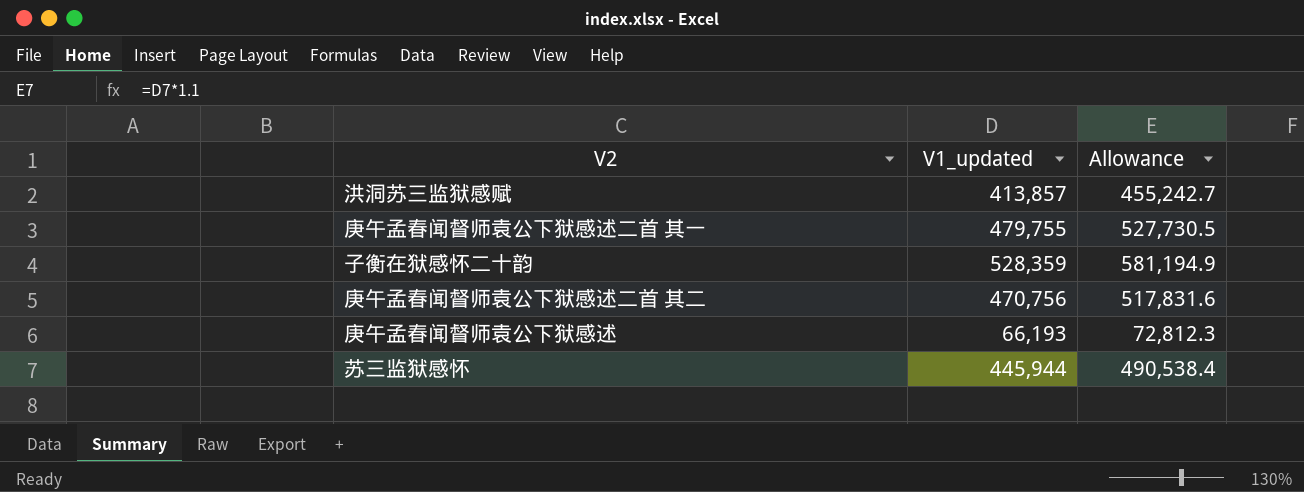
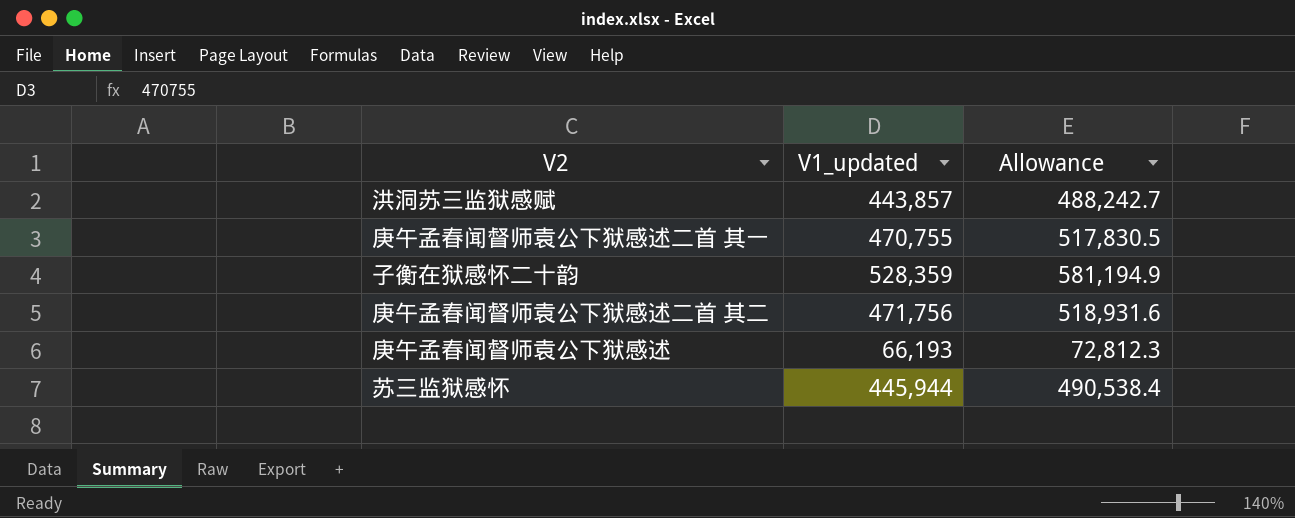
洪洞苏三监狱感赋 | V1_updated: 413,857 -> 443,857
洪洞苏三监狱感赋 | Allowance: 455,242.7 -> 488,242.7
庚午孟春闻督师袁公下狱感述二首 其一 | V1_updated: 479,755 -> 470,755
庚午孟春闻督师袁公下狱感述二首 其一 | Allowance: 527,730.5 -> 517,830.5
庚午孟春闻督师袁公下狱感述二首 其二 | V1_updated: 470,756 -> 471,756
庚午孟春闻督师袁公下狱感述二首 其二 | Allowance: 517,831.6 -> 518,931.6

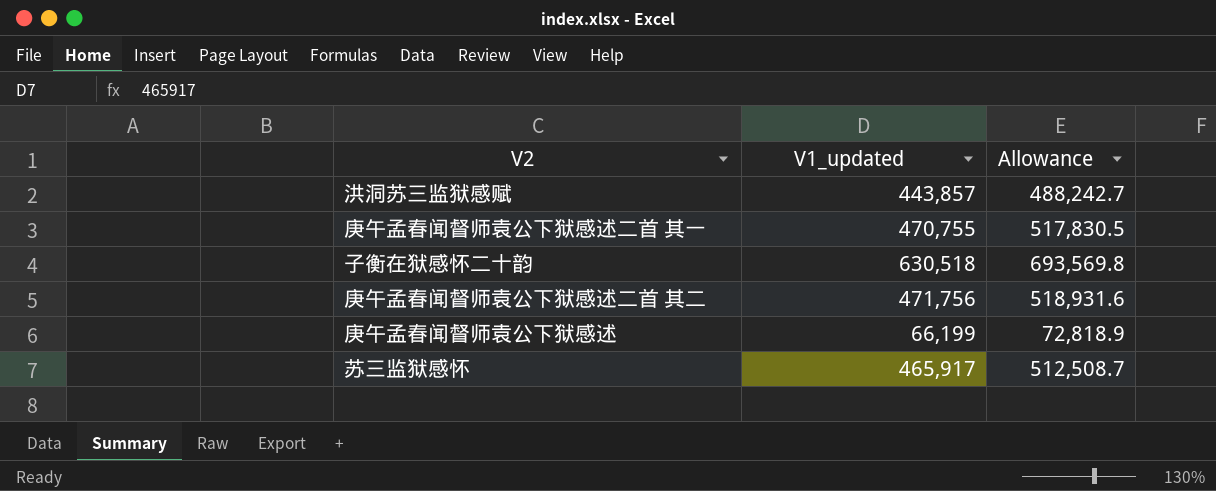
子衡在狱感怀二十韵 | V1_updated: 528,359 -> 630,518
子衡在狱感怀二十韵 | Allowance: 581,194.9 -> 693,569.8
庚午孟春闻督师袁公下狱感述 | V1_updated: 66,193 -> 66,199
庚午孟春闻督师袁公下狱感述 | Allowance: 72,812.3 -> 72,818.9
苏三监狱感怀 | V1_updated: 445,944 -> 465,917
苏三监狱感怀 | Allowance: 490,538.4 -> 512,508.7

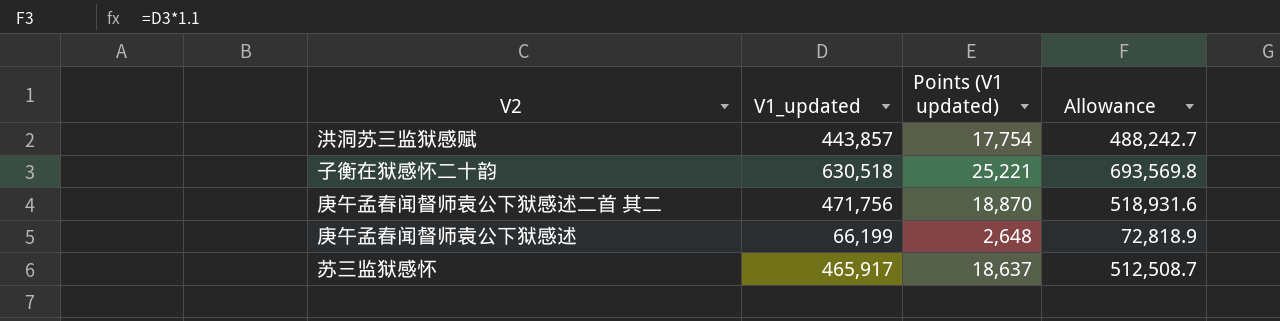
column Points (V1 updated) | formula: none -> [V1_updated] * 0.04
row 庚午孟春闻督师袁公下狱感述二首 其一: 470,755 | 517,830.5 -> none

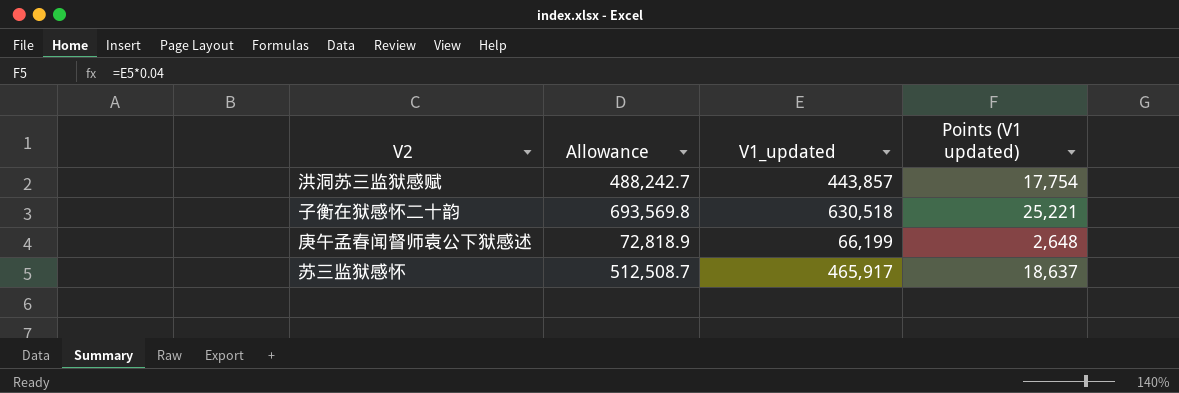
column Allowance | position: 4 -> 2
row 庚午孟春闻督师袁公下狱感述二首 其二: 471,756 | 18,870 | 518,931.6 -> none

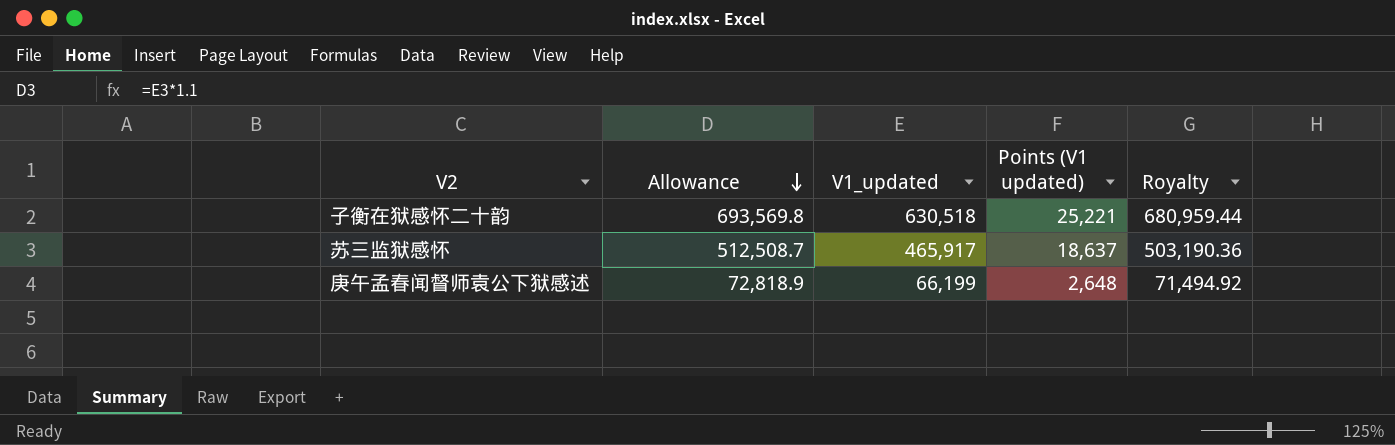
row order: none -> Allowance descending
column Royalty | formula: none -> [V1_updated] * 1.08
row 洪洞苏三监狱感赋: 488,242.7 | 443,857 | 17,754 -> none

